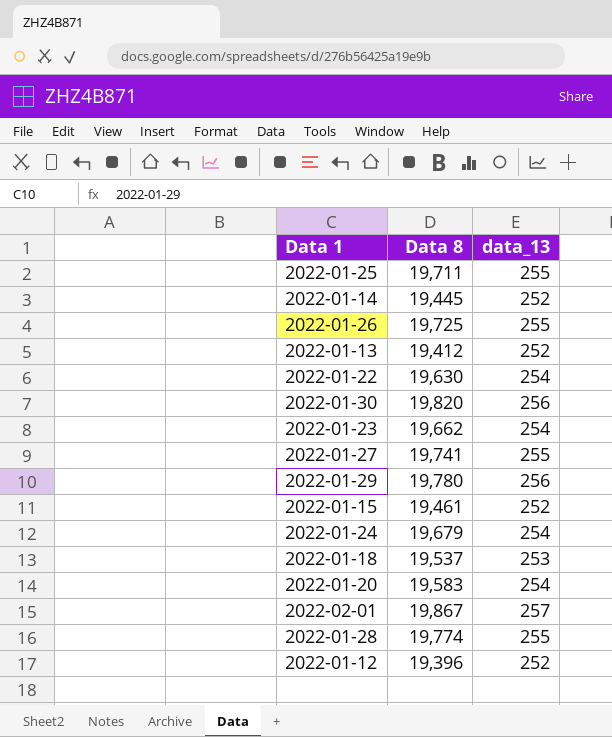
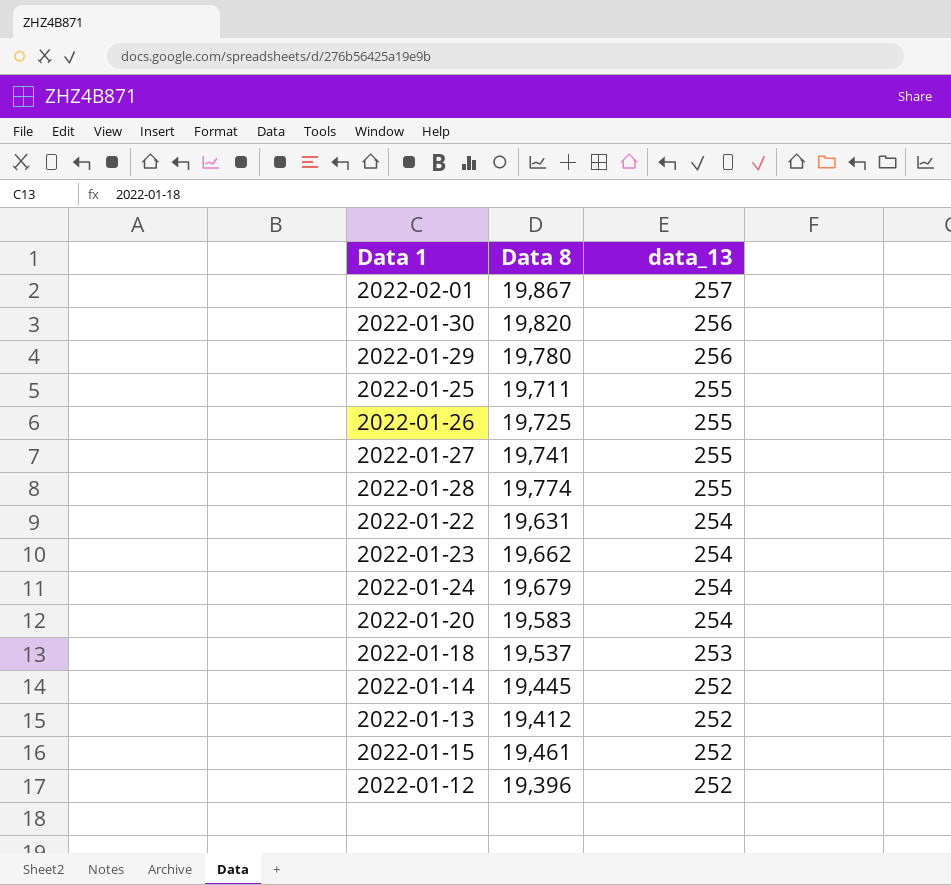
row order: none -> data_13 descending
2022-01-22 | Data 8: 19,630 -> 19,631

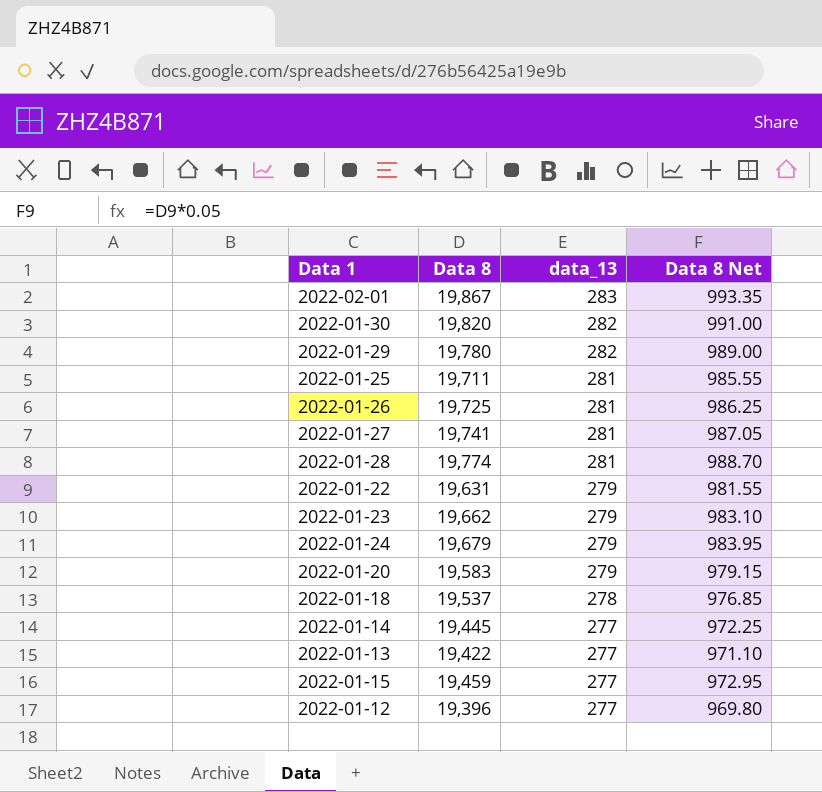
column Data 8 Net | formula: none -> [Data 8] * 0.05
2022-02-01 | data_13: 257 -> 283
2022-01-30 | data_13: 256 -> 282
2022-01-29 | data_13: 256 -> 282
2022-01-25 | data_13: 255 -> 281
2022-01-26 | data_13: 255 -> 281
2022-01-27 | data_13: 255 -> 281
2022-01-28 | data_13: 255 -> 281
2022-01-22 | data_13: 254 -> 279
2022-01-23 | data_13: 254 -> 279
2022-01-24 | data_13: 254 -> 279
2022-01-20 | data_13: 254 -> 279
2022-01-18 | data_13: 253 -> 278
2022-01-14 | data_13: 252 -> 277
2022-01-13 | Data 8: 19,412 -> 19,422
2022-01-13 | data_13: 252 -> 277
2022-01-15 | Data 8: 19,461 -> 19,459
2022-01-15 | data_13: 252 -> 277
2022-01-12 | data_13: 252 -> 277

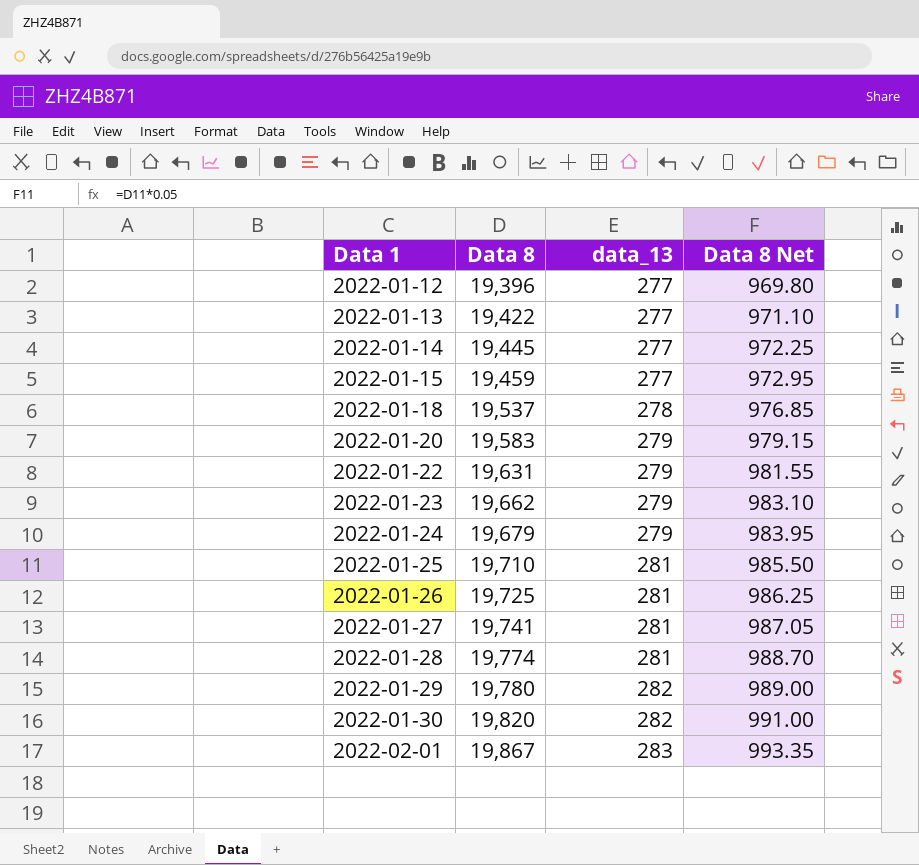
row order: data_13 descending -> Data 1 ascending
2022-01-25 | Data 8: 19,711 -> 19,710
2022-01-25 | Data 8 Net: 985.55 -> 985.50

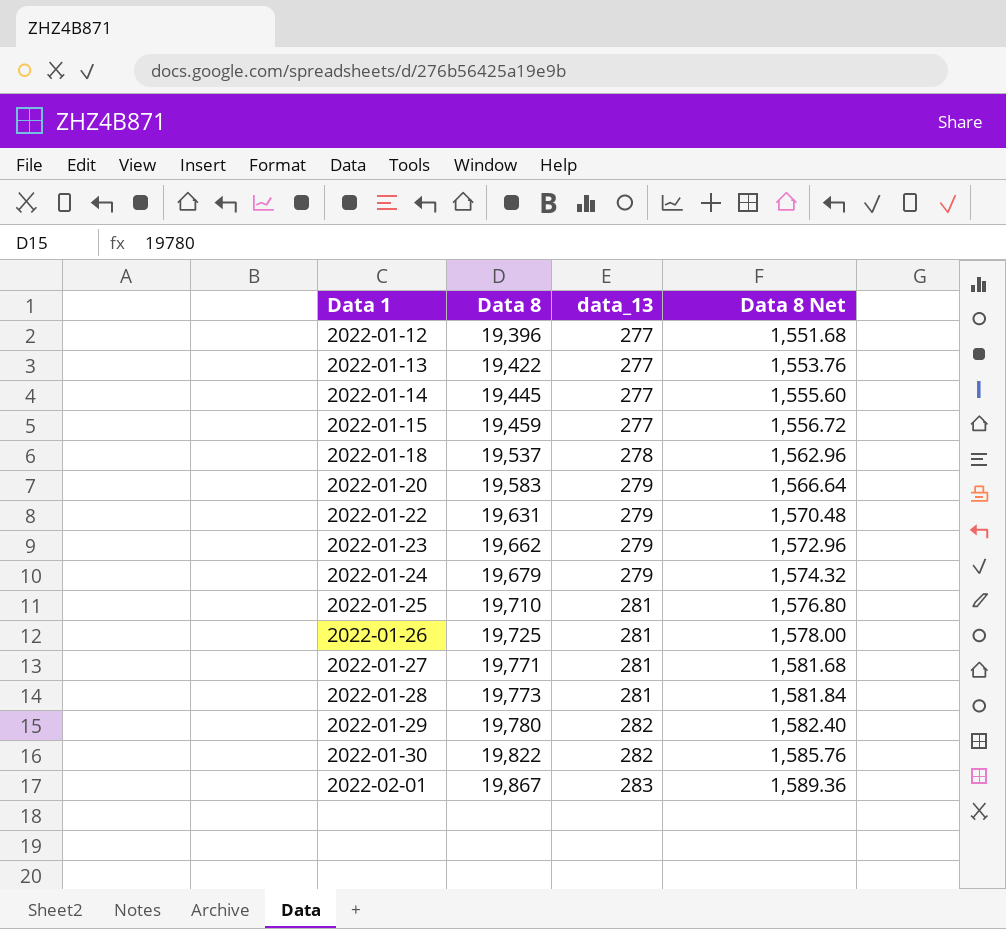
column Data 8 Net | formula: [Data 8] * 0.05 -> [Data 8] * 0.08
2022-01-27 | Data 8: 19,741 -> 19,771
2022-01-28 | Data 8: 19,774 -> 19,773
2022-01-30 | Data 8: 19,820 -> 19,822

